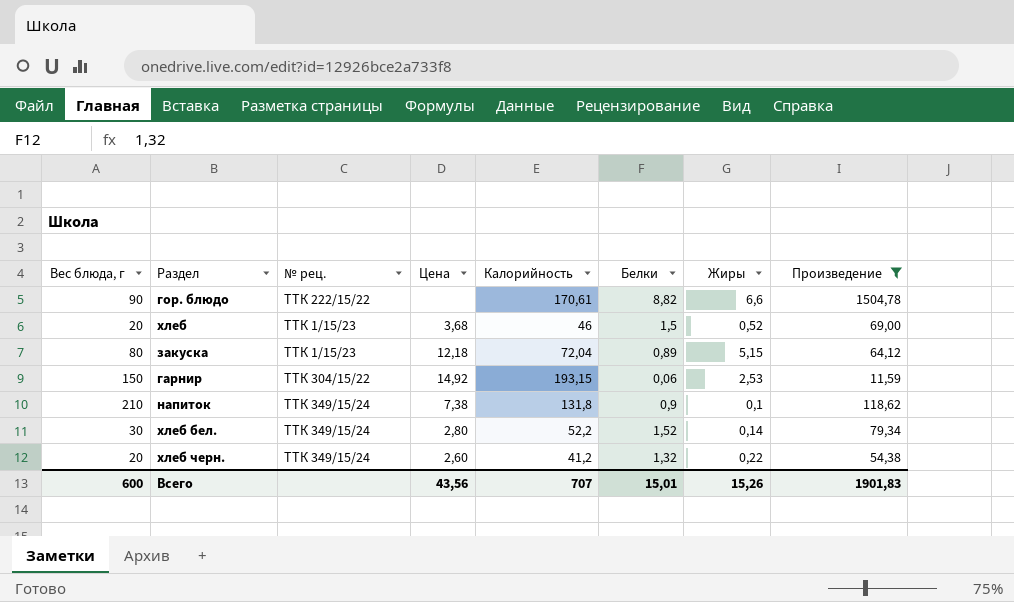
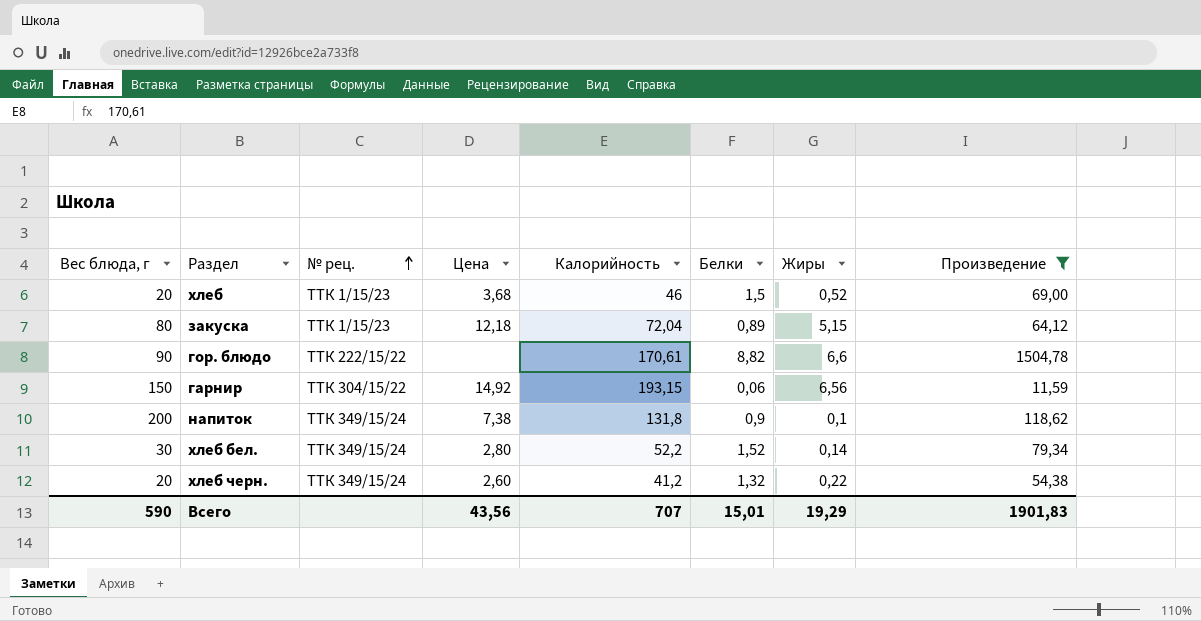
row order: none -> № рец. ascending
гарнир | Жиры: 2,53 -> 6,56
напиток | Вес блюда, г: 210 -> 200
Всего | Вес блюда, г: 600 -> 590
Всего | Жиры: 15,26 -> 19,29

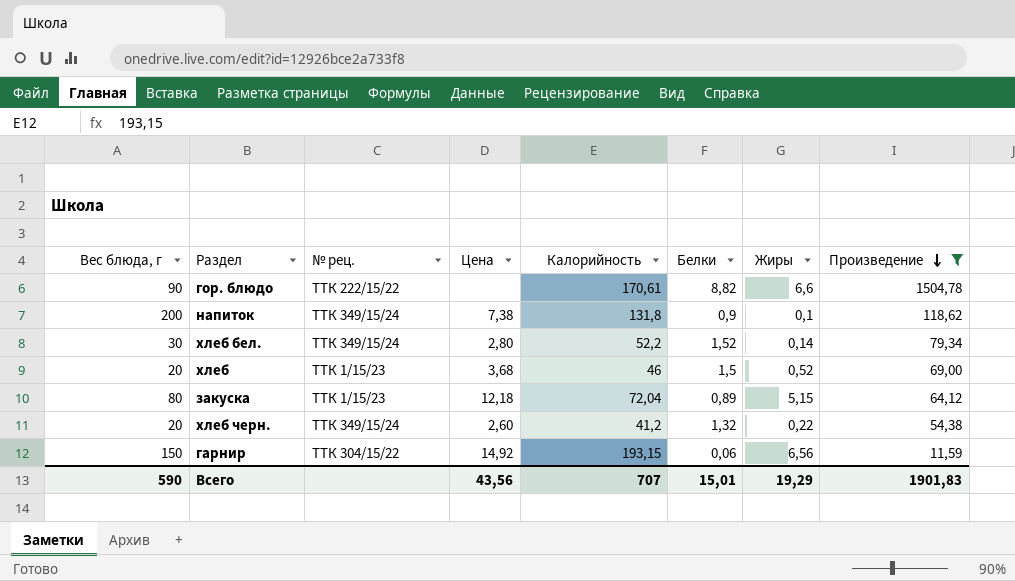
row order: № рец. ascending -> Произведение descending

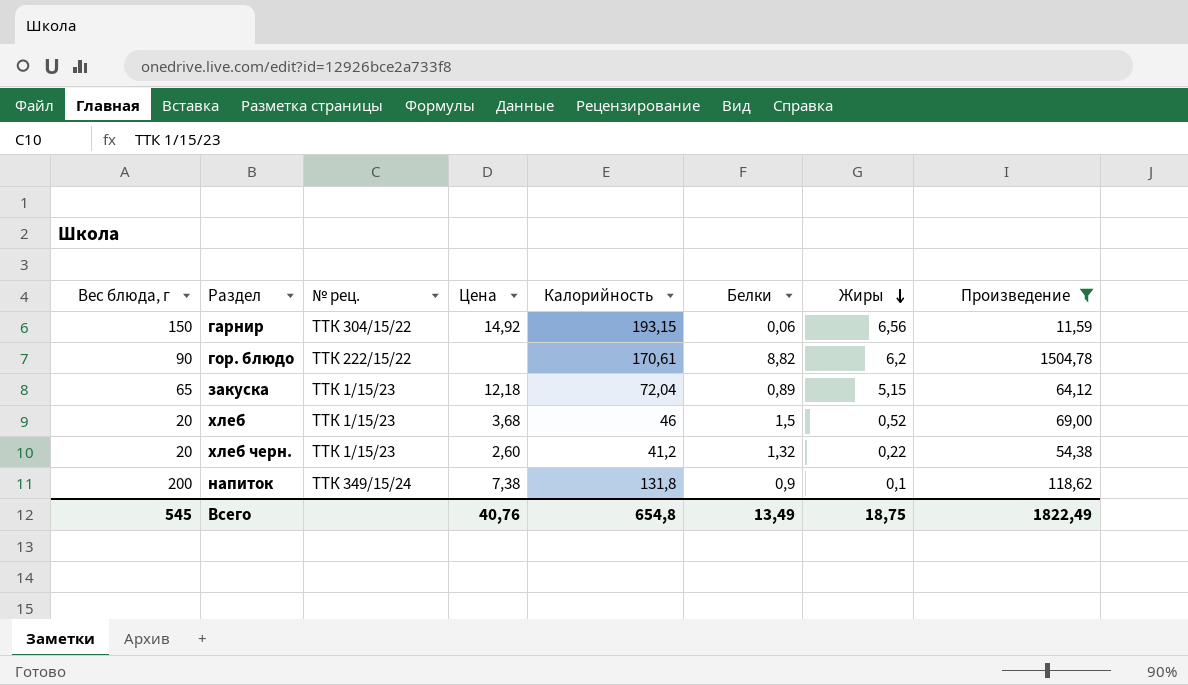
row order: Произведение descending -> Жиры descending
row хлеб бел.: 30 | ТТК 349/15/24 | 2,80 | 52,2 | 1,52 | 0,14 | 79,34 -> none
гор. блюдо | Жиры: 6,6 -> 6,2
закуска | Вес блюда, г: 80 -> 65
хлеб черн. | № рец.: ТТК 349/15/24 -> ТТК 1/15/23
Всего | Вес блюда, г: 590 -> 545
Всего | Цена: 43,56 -> 40,76
Всего | Калорийность: 707 -> 654,8
Всего | Белки: 15,01 -> 13,49
Всего | Жиры: 19,29 -> 18,75
Всего | Произведение: 1901,83 -> 1822,49

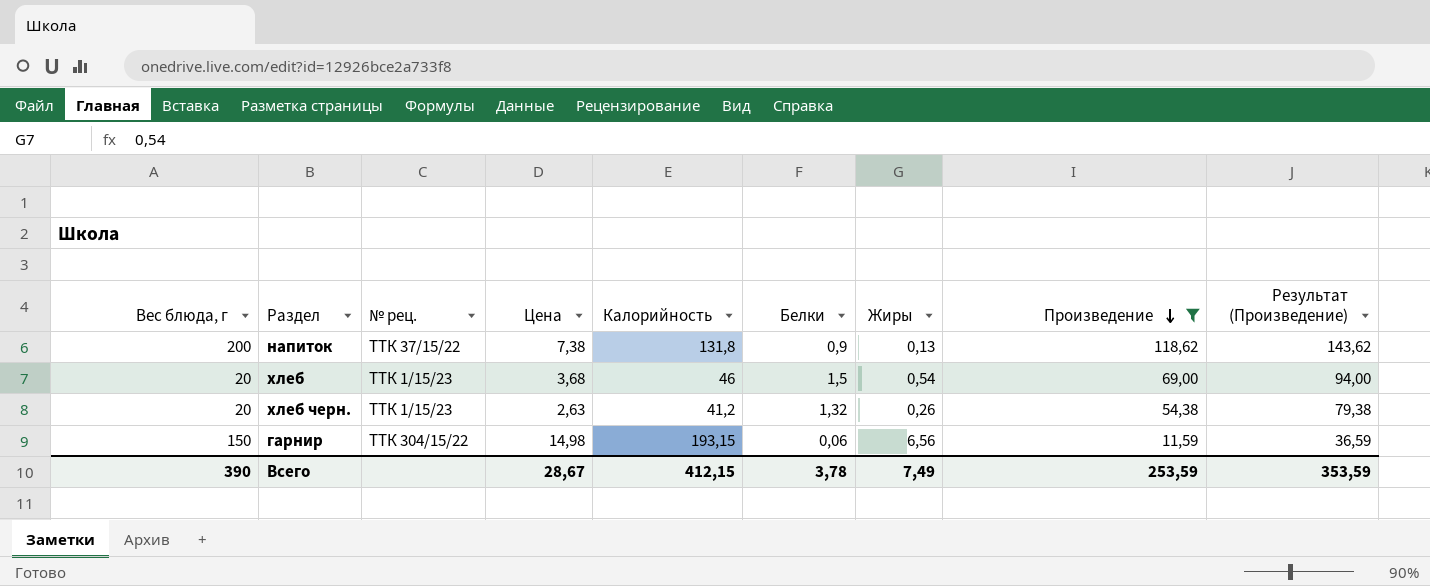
row order: Жиры descending -> Произведение descending
column Результат (Произведение) | formula: none -> [Произведение] + 25
row гор. блюдо: 90 | ТТК 222/15/22 | none | 170,61 | 8,82 | 6,2 | 1504,78 -> none
row закуска: 65 | ТТК 1/15/23 | 12,18 | 72,04 | 0,89 | 5,15 | 64,12 -> none
напиток | № рец.: ТТК 349/15/24 -> ТТК 37/15/22
напиток | Жиры: 0,1 -> 0,13
хлеб | Жиры: 0,52 -> 0,54
хлеб черн. | Цена: 2,60 -> 2,63
хлеб черн. | Жиры: 0,22 -> 0,26
гарнир | Цена: 14,92 -> 14,98
Всего | Вес блюда, г: 545 -> 390
Всего | Цена: 40,76 -> 28,67
Всего | Калорийность: 654,8 -> 412,15
Всего | Белки: 13,49 -> 3,78
Всего | Жиры: 18,75 -> 7,49
Всего | Произведение: 1822,49 -> 253,59

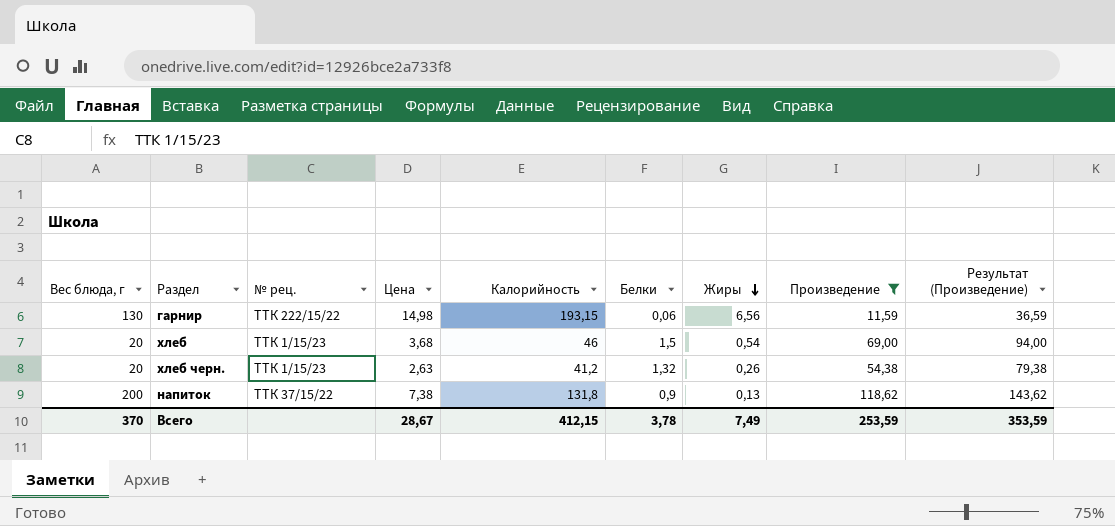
row order: Произведение descending -> Жиры descending
гарнир | Вес блюда, г: 150 -> 130
гарнир | № рец.: ТТК 304/15/22 -> ТТК 222/15/22
Всего | Вес блюда, г: 390 -> 370

